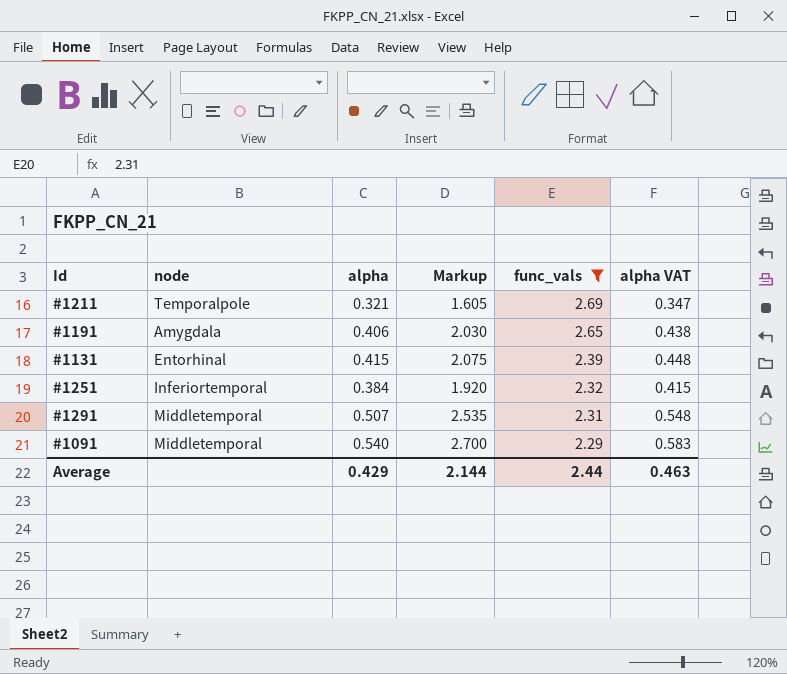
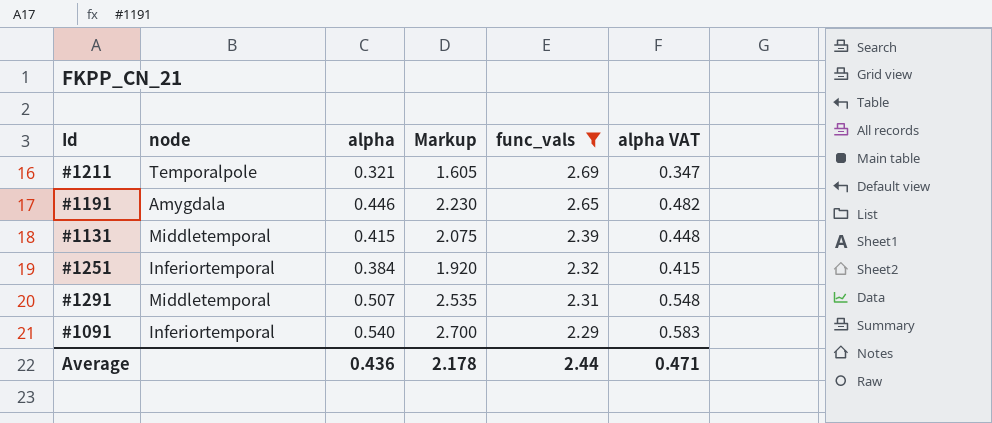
#1191 | alpha: 0.406 -> 0.446
#1191 | Markup: 2.030 -> 2.230
#1191 | alpha VAT: 0.438 -> 0.482
#1131 | node: Entorhinal -> Middletemporal
#1091 | node: Middletemporal -> Inferiortemporal
Average | alpha: 0.429 -> 0.436
Average | Markup: 2.144 -> 2.178
Average | alpha VAT: 0.463 -> 0.471

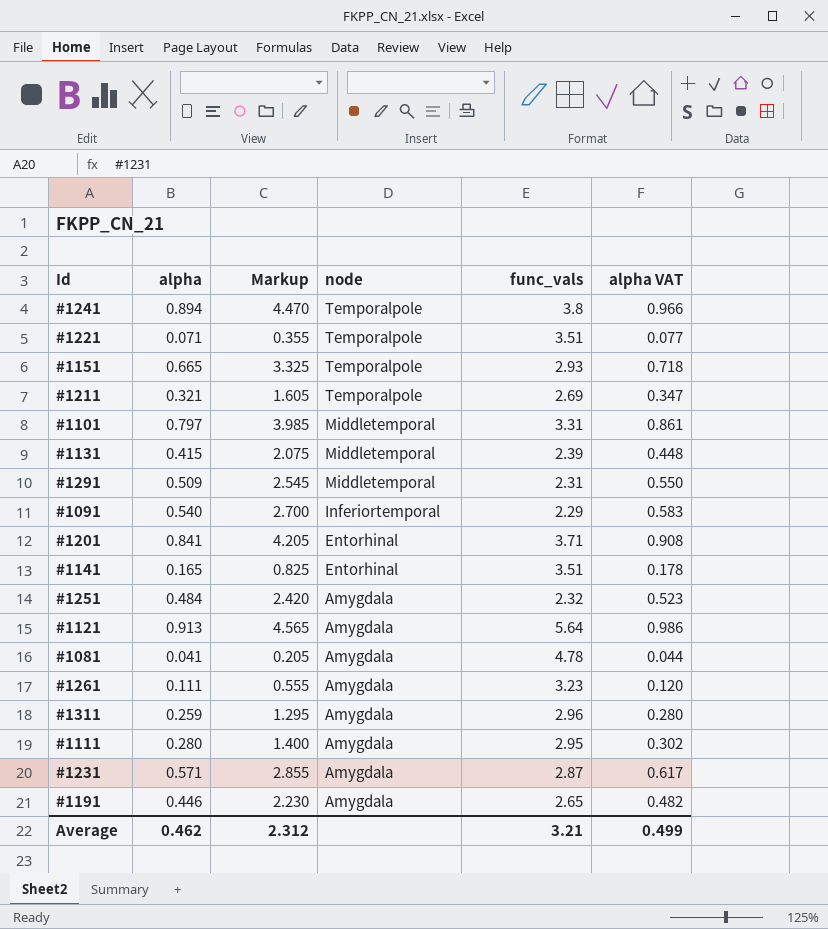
filter: func_vals <= 2.69 -> none
row order: func_vals descending -> node descending
column node | position: 2 -> 4
#1291 | alpha: 0.507 -> 0.509
#1291 | Markup: 2.535 -> 2.545
#1291 | alpha VAT: 0.548 -> 0.550
#1251 | alpha: 0.384 -> 0.484
#1251 | Markup: 1.920 -> 2.420
#1251 | node: Inferiortemporal -> Amygdala
#1251 | alpha VAT: 0.415 -> 0.523
Average | alpha: 0.436 -> 0.462
Average | Markup: 2.178 -> 2.312
Average | func_vals: 2.44 -> 3.21
Average | alpha VAT: 0.471 -> 0.499

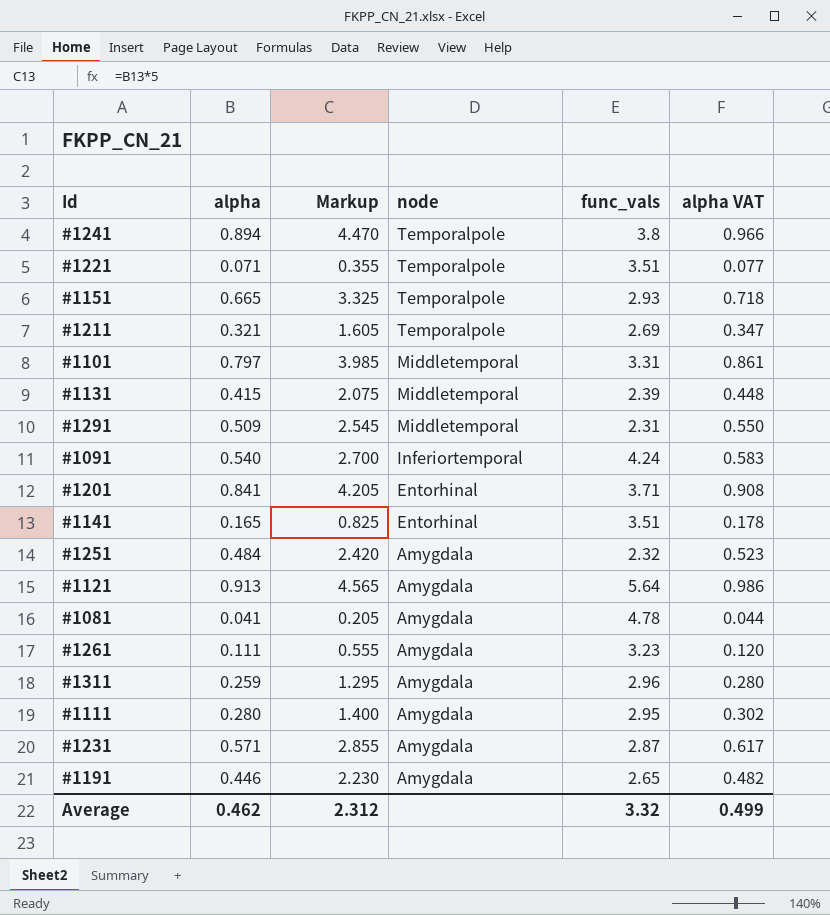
#1091 | func_vals: 2.29 -> 4.24
Average | func_vals: 3.21 -> 3.32

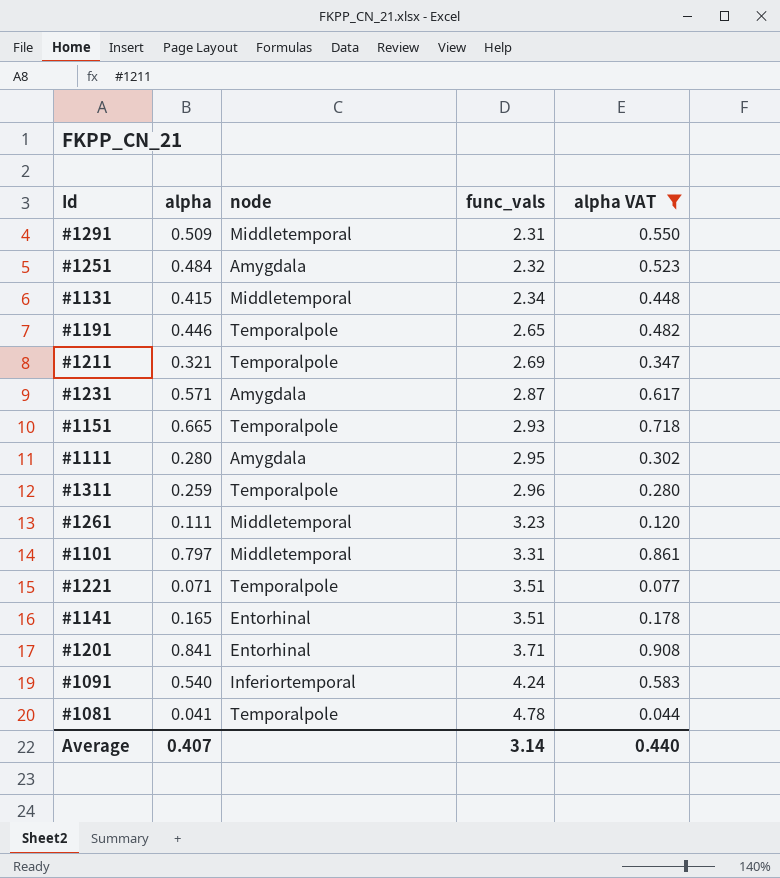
filter: none -> alpha VAT <= 0.908
row order: node descending -> func_vals ascending
column Markup | formula: [alpha] * 5 -> none
#1131 | func_vals: 2.39 -> 2.34
#1191 | node: Amygdala -> Temporalpole
#1311 | node: Amygdala -> Temporalpole
#1261 | node: Amygdala -> Middletemporal
#1081 | node: Amygdala -> Temporalpole
Average | alpha: 0.462 -> 0.407
Average | func_vals: 3.32 -> 3.14
Average | alpha VAT: 0.499 -> 0.440

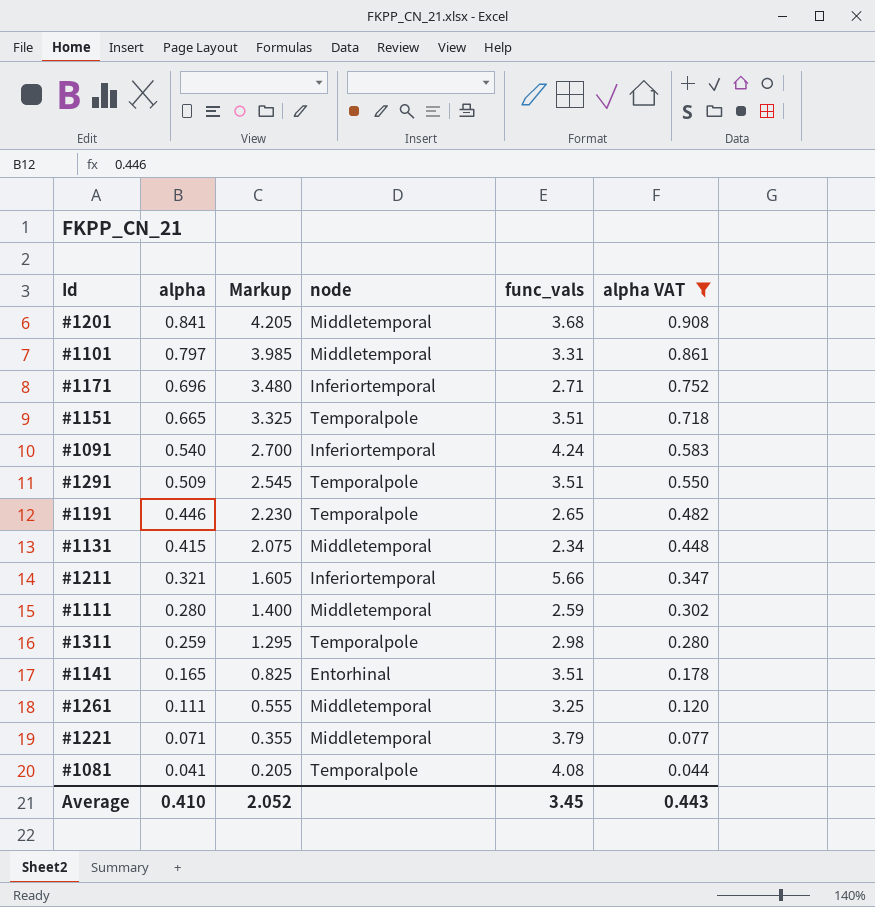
row order: func_vals ascending -> alpha descending
column Markup | formula: none -> [alpha] * 5
row #1251: 0.484 | Amygdala | 2.32 | 0.523 -> none
row #1231: 0.571 | Amygdala | 2.87 | 0.617 -> none
#1201 | node: Entorhinal -> Middletemporal
#1201 | func_vals: 3.71 -> 3.68
row #1171: none -> 0.696 | 3.480 | Inferiortemporal | 2.71 | 0.752
#1151 | func_vals: 2.93 -> 3.51
#1291 | node: Middletemporal -> Temporalpole
#1291 | func_vals: 2.31 -> 3.51
#1211 | node: Temporalpole -> Inferiortemporal
#1211 | func_vals: 2.69 -> 5.66
#1111 | node: Amygdala -> Middletemporal
#1111 | func_vals: 2.95 -> 2.59
#1311 | func_vals: 2.96 -> 2.98
#1261 | func_vals: 3.23 -> 3.25
#1221 | node: Temporalpole -> Middletemporal
#1221 | func_vals: 3.51 -> 3.79
#1081 | func_vals: 4.78 -> 4.08
Average | alpha: 0.407 -> 0.410
Average | func_vals: 3.14 -> 3.45
Average | alpha VAT: 0.440 -> 0.443

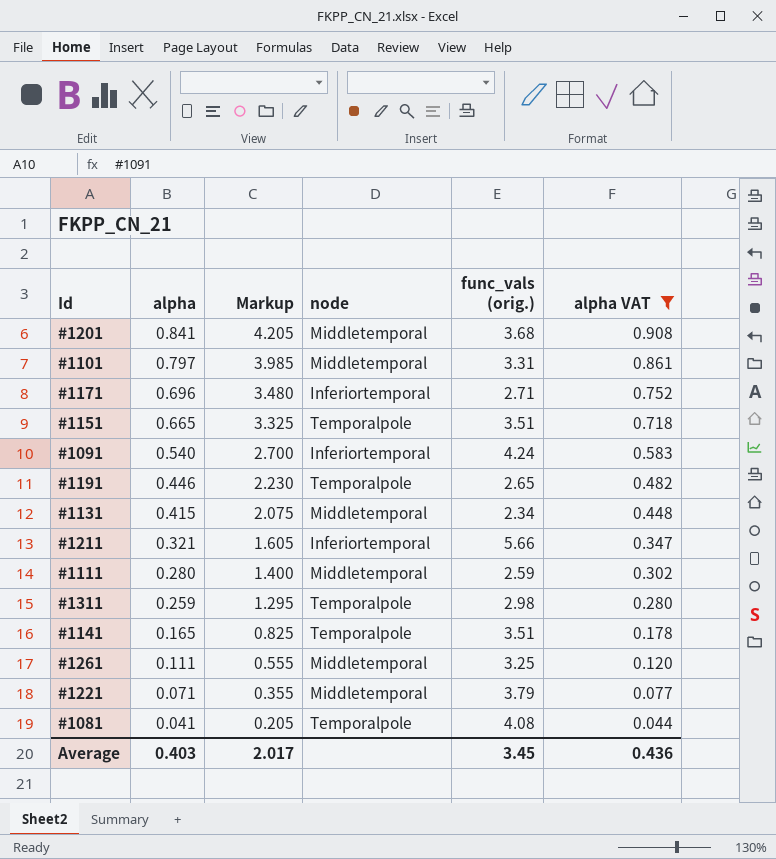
column name: func_vals -> func_vals (orig.)
row #1291: 0.509 | 2.545 | Temporalpole | 3.51 | 0.550 -> none
#1141 | node: Entorhinal -> Temporalpole
Average | alpha: 0.410 -> 0.403
Average | Markup: 2.052 -> 2.017
Average | alpha VAT: 0.443 -> 0.436

